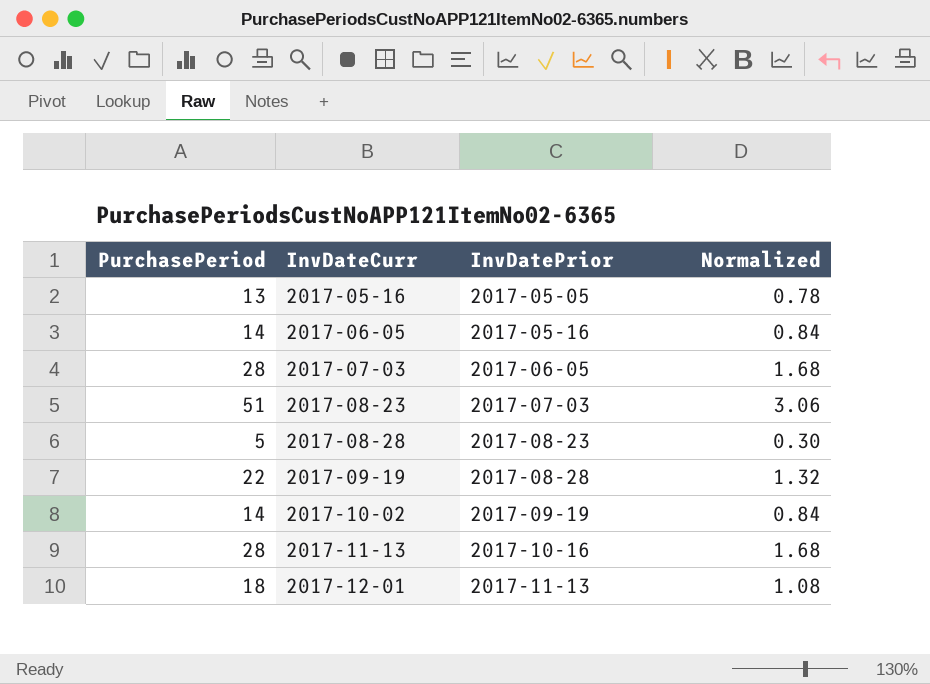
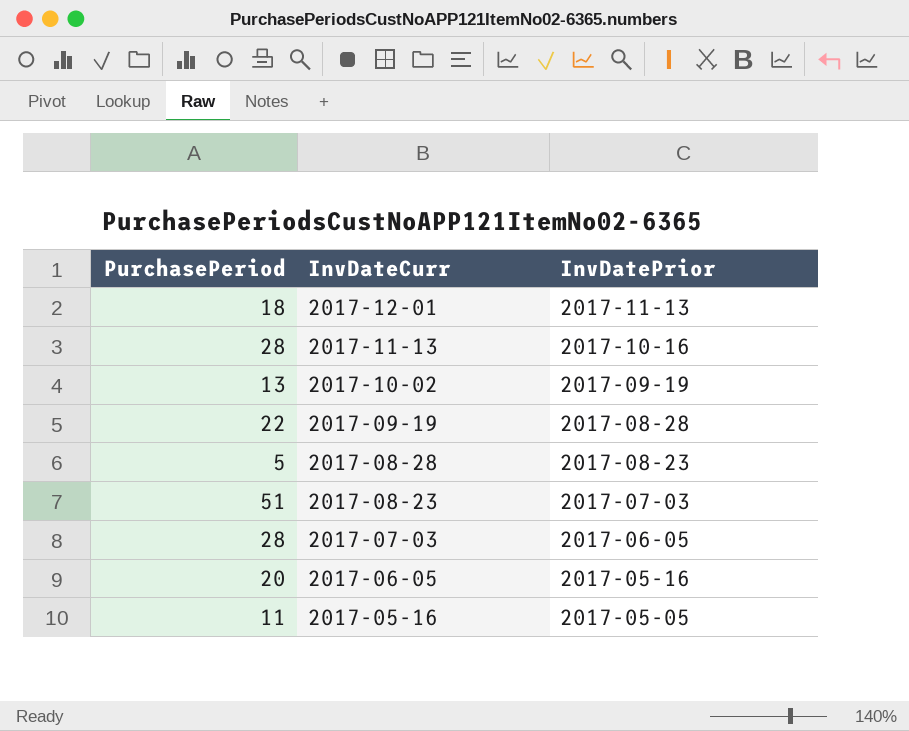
row order: InvDateCurr ascending -> InvDateCurr descending
column Normalized | formula: [PurchasePeriod] * 0.06 -> none
2017-10-02 | PurchasePeriod: 14 -> 13
2017-06-05 | PurchasePeriod: 14 -> 20
2017-05-16 | PurchasePeriod: 13 -> 11

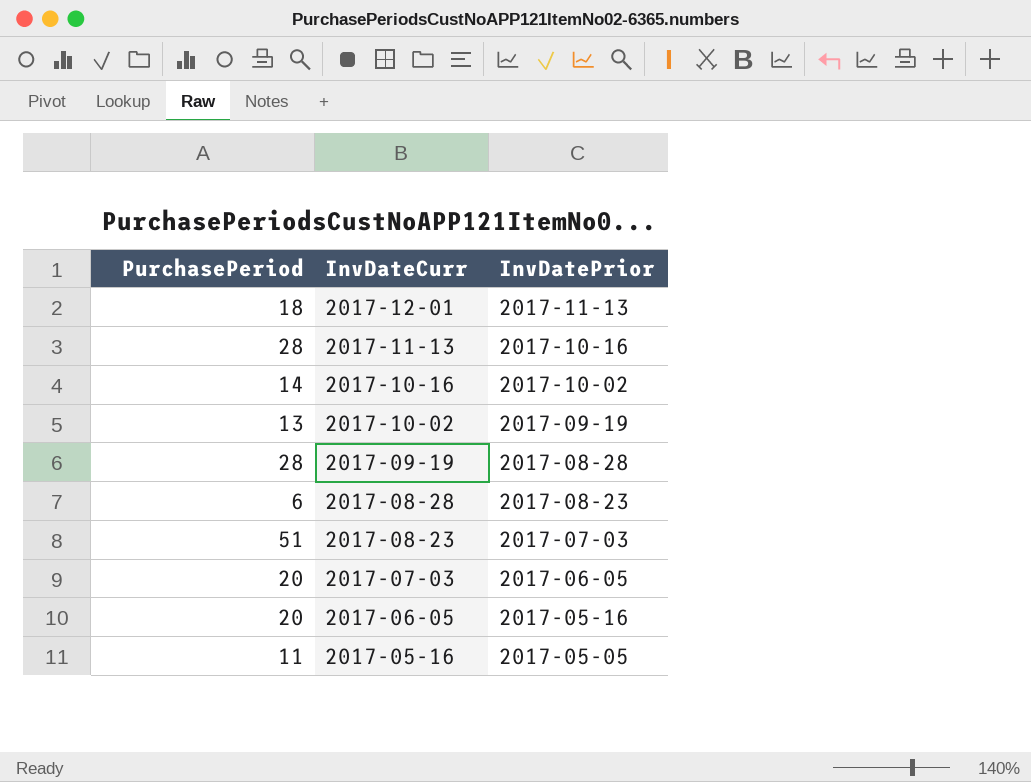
row 2017-10-16: none -> 14 | 2017-10-02
2017-09-19 | PurchasePeriod: 22 -> 28
2017-08-28 | PurchasePeriod: 5 -> 6
2017-07-03 | PurchasePeriod: 28 -> 20

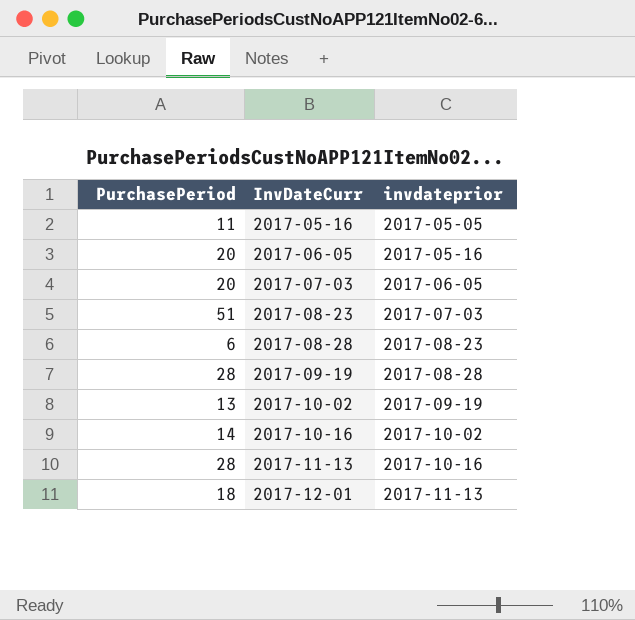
row order: InvDateCurr descending -> InvDateCurr ascending
column name: InvDatePrior -> invdateprior

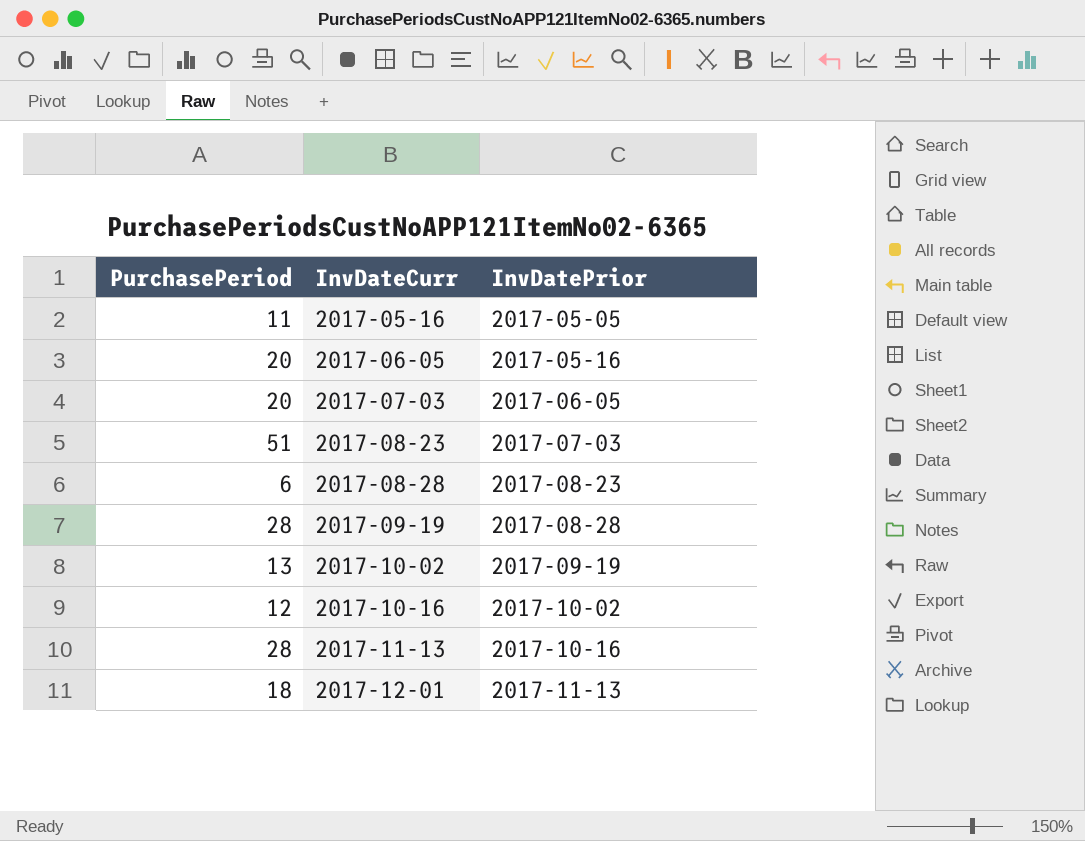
column name: invdateprior -> InvDatePrior
2017-10-16 | PurchasePeriod: 14 -> 12

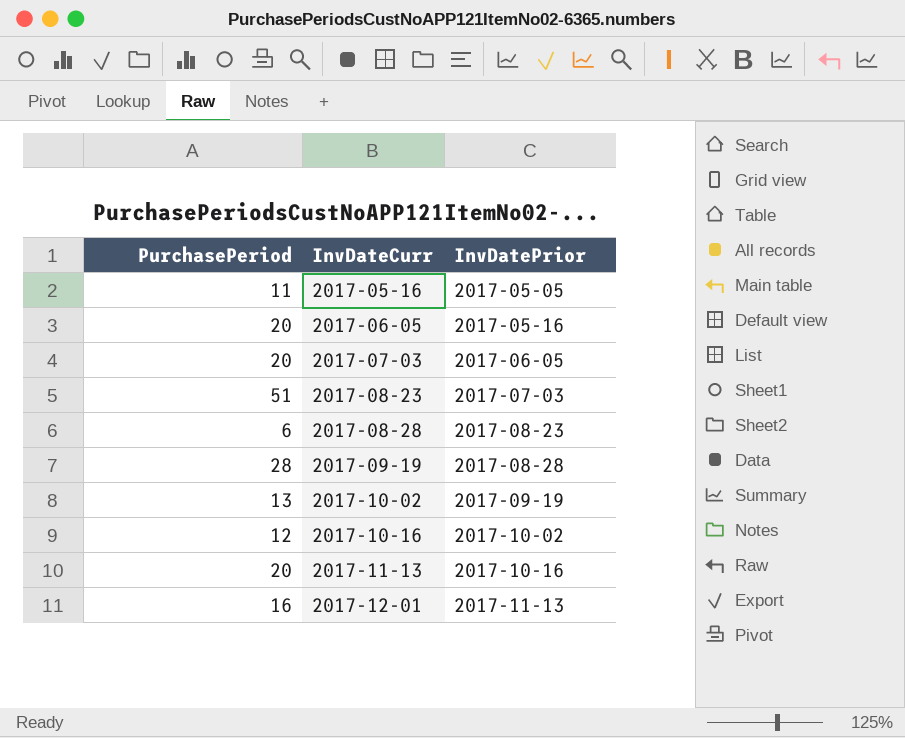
2017-11-13 | PurchasePeriod: 28 -> 20
2017-12-01 | PurchasePeriod: 18 -> 16

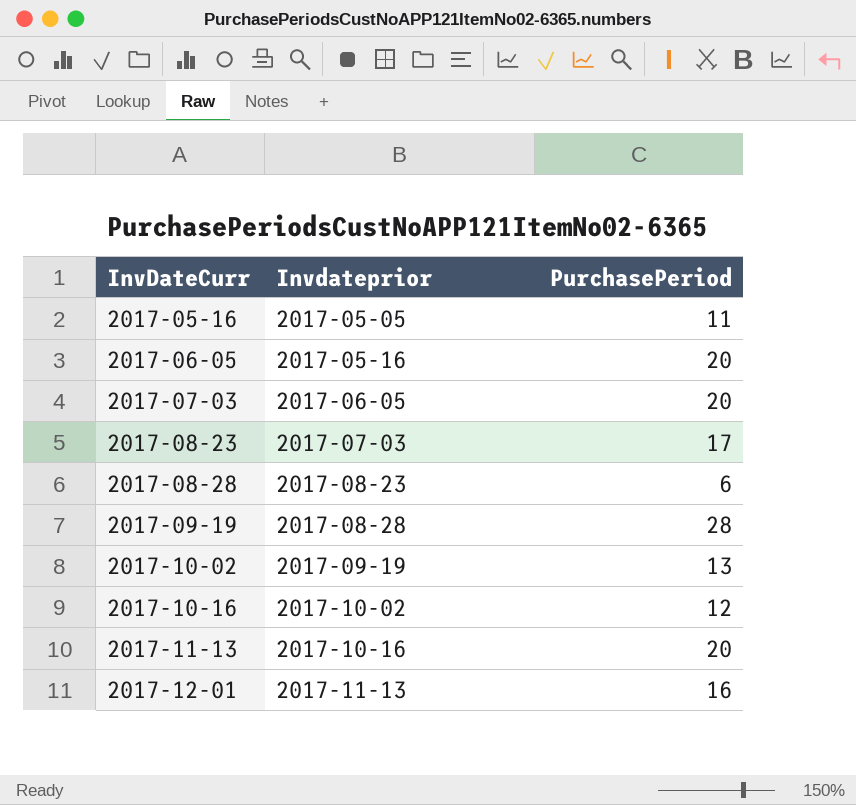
column name: InvDatePrior -> Invdateprior
column PurchasePeriod | position: 1 -> 3
2017-08-23 | PurchasePeriod: 51 -> 17

